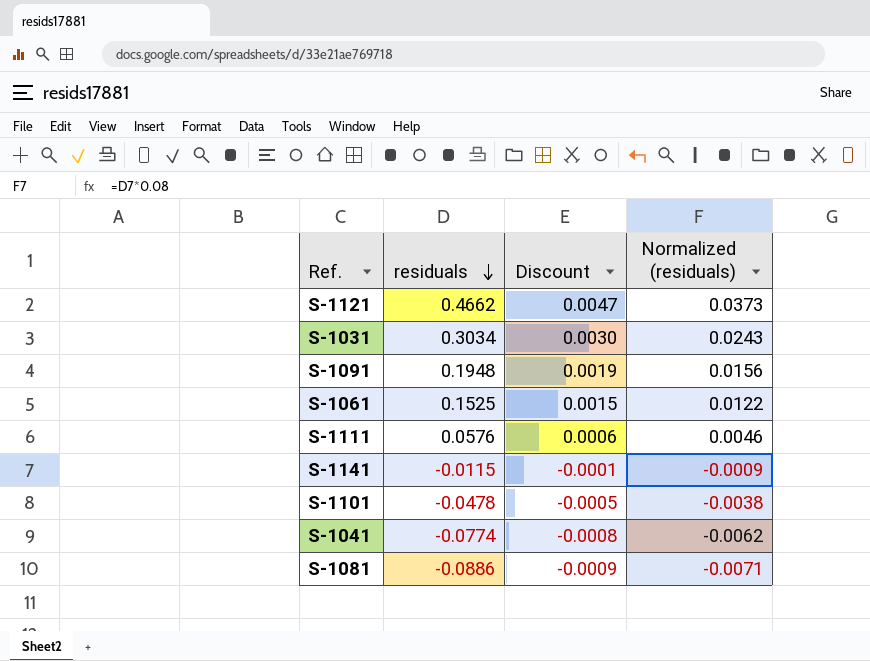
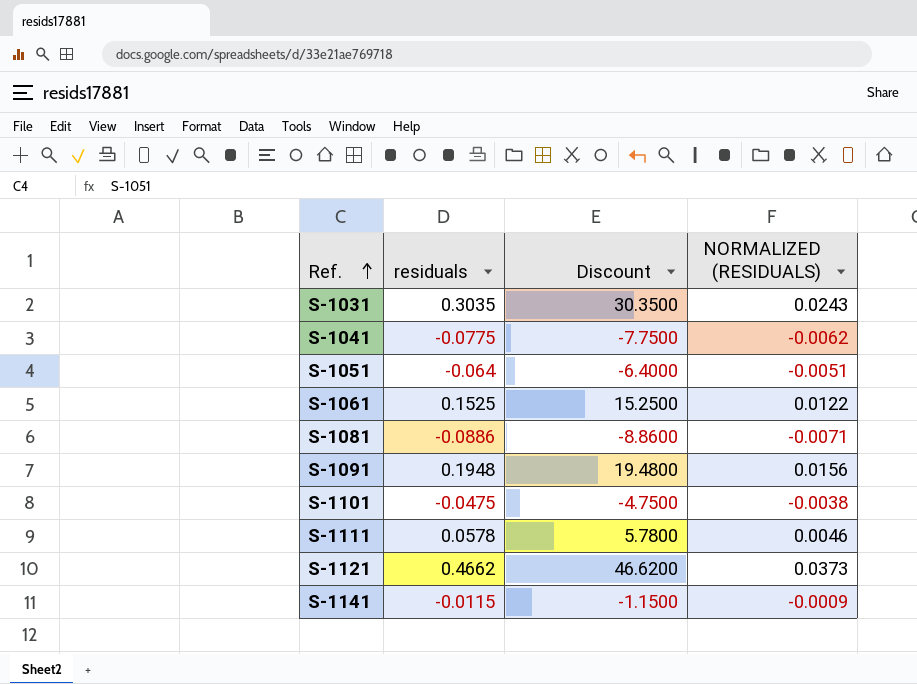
row order: residuals descending -> Ref. ascending
column Discount | formula: [residuals] * 0.01 -> [residuals] * 100
column name: Normalized (residuals) -> NORMALIZED (RESIDUALS)
S-1031 | residuals: 0.3034 -> 0.3035
S-1041 | residuals: -0.0774 -> -0.0775
row S-1051: none -> -0.064 | -6.4000 | -0.0051
S-1101 | residuals: -0.0478 -> -0.0475
S-1111 | residuals: 0.0576 -> 0.0578

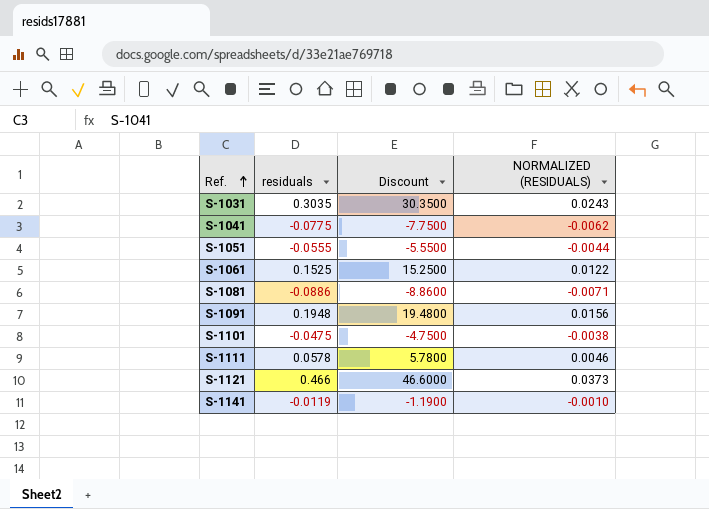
S-1051 | residuals: -0.064 -> -0.0555
S-1051 | Discount: -6.4000 -> -5.5500
S-1051 | NORMALIZED (RESIDUALS): -0.0051 -> -0.0044
S-1121 | residuals: 0.4662 -> 0.466
S-1121 | Discount: 46.6200 -> 46.6000
S-1141 | residuals: -0.0115 -> -0.0119
S-1141 | Discount: -1.1500 -> -1.1900
S-1141 | NORMALIZED (RESIDUALS): -0.0009 -> -0.0010

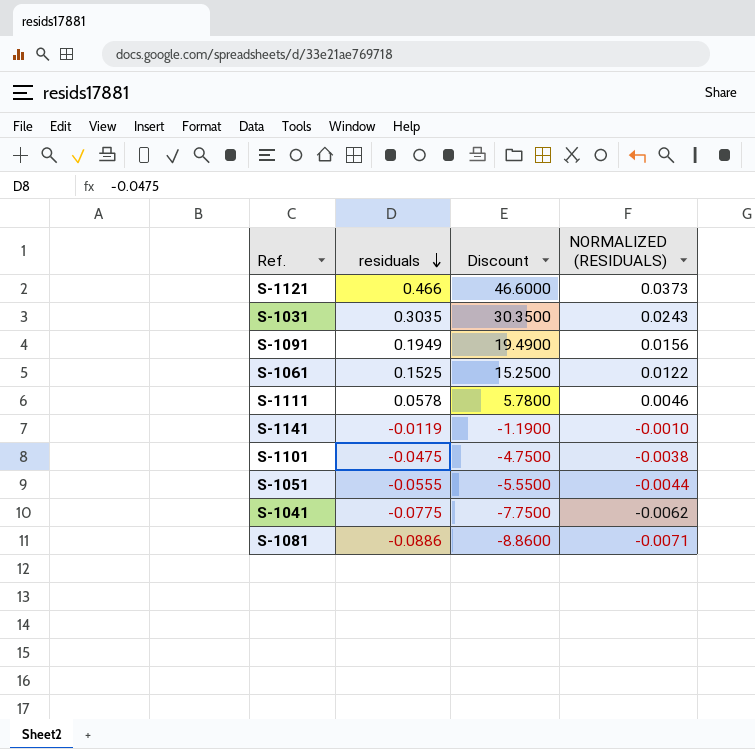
row order: Ref. ascending -> residuals descending
S-1091 | residuals: 0.1948 -> 0.1949
S-1091 | Discount: 19.4800 -> 19.4900

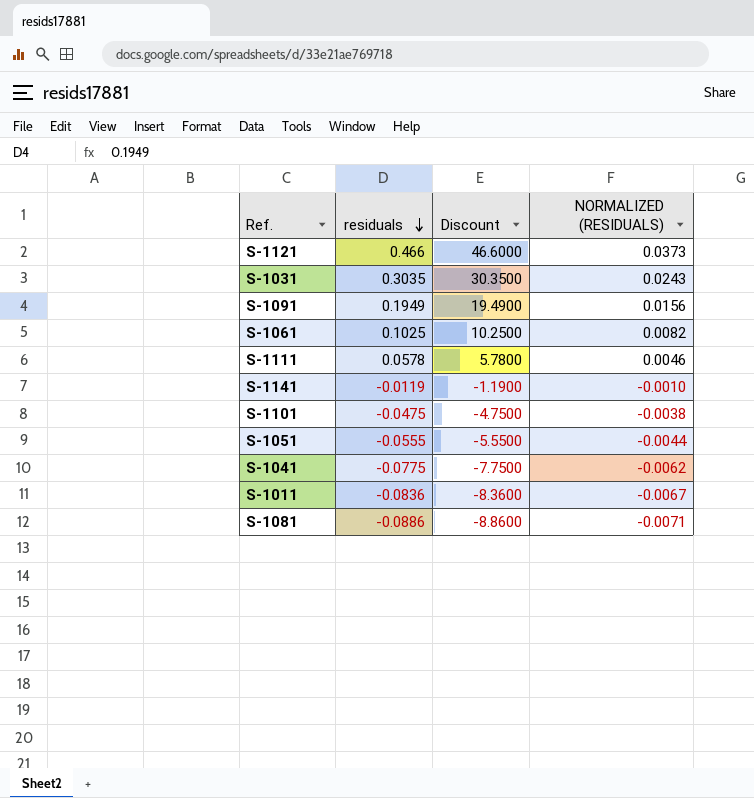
S-1061 | residuals: 0.1525 -> 0.1025
S-1061 | Discount: 15.2500 -> 10.2500
S-1061 | NORMALIZED (RESIDUALS): 0.0122 -> 0.0082
row S-1011: none -> -0.0836 | -8.3600 | -0.0067

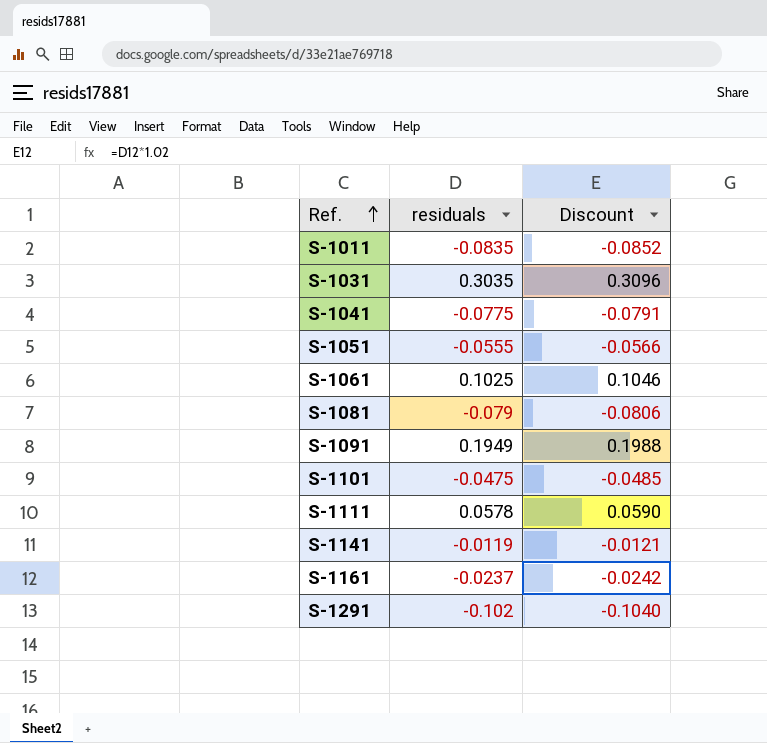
row order: residuals descending -> Ref. ascending
column NORMALIZED (RESIDUALS) | formula: [residuals] * 0.08 -> none
column Discount | formula: [residuals] * 100 -> [residuals] * 1.02
row S-1121: 0.466 | 46.6000 | 0.0373 -> none
S-1011 | residuals: -0.0836 -> -0.0835
S-1081 | residuals: -0.0886 -> -0.079
row S-1161: none -> -0.0237 | -0.0242
row S-1291: none -> -0.102 | -0.1040

